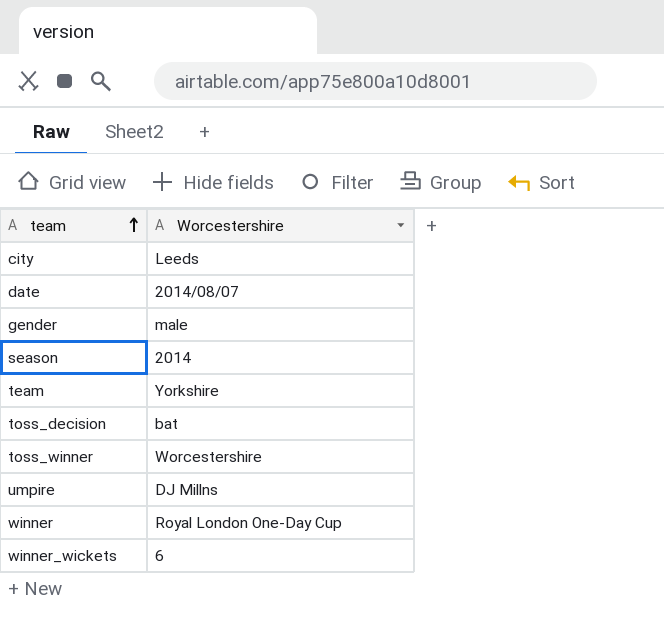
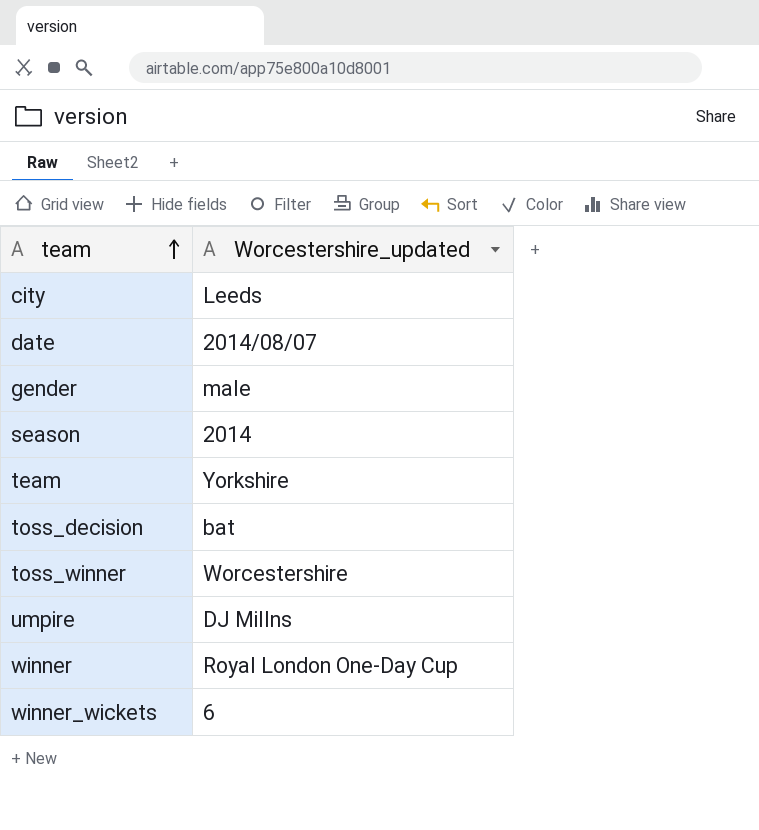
column name: Worcestershire -> Worcestershire_updated

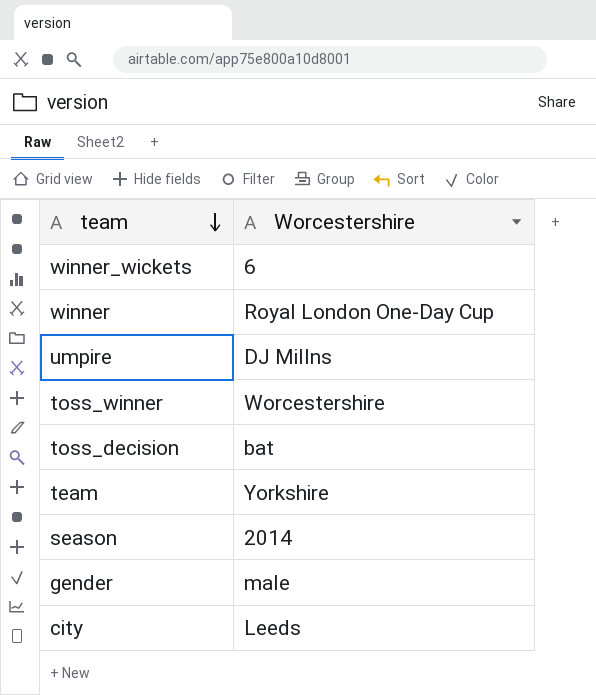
row order: team ascending -> team descending
column name: Worcestershire_updated -> Worcestershire
row date: 2014/08/07 -> none

